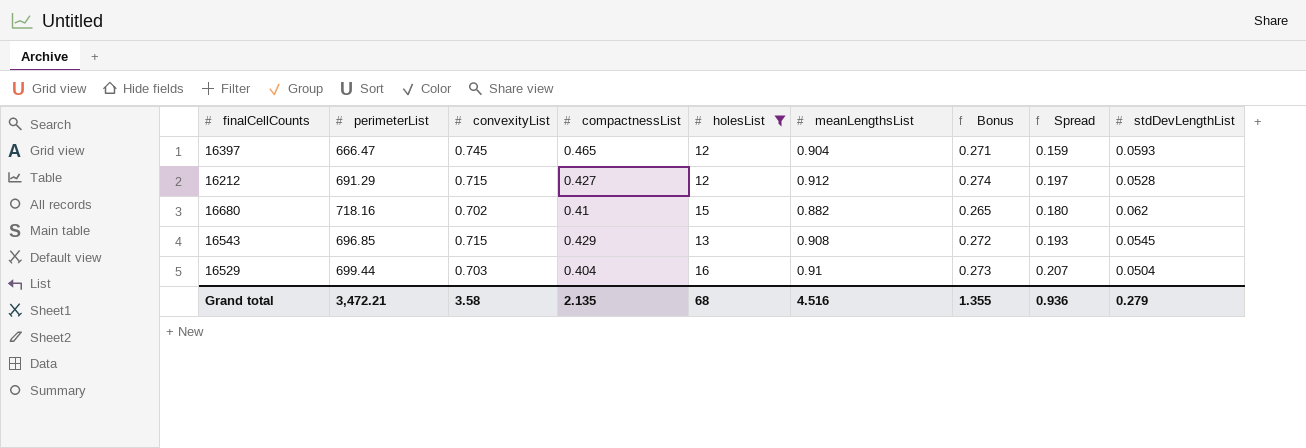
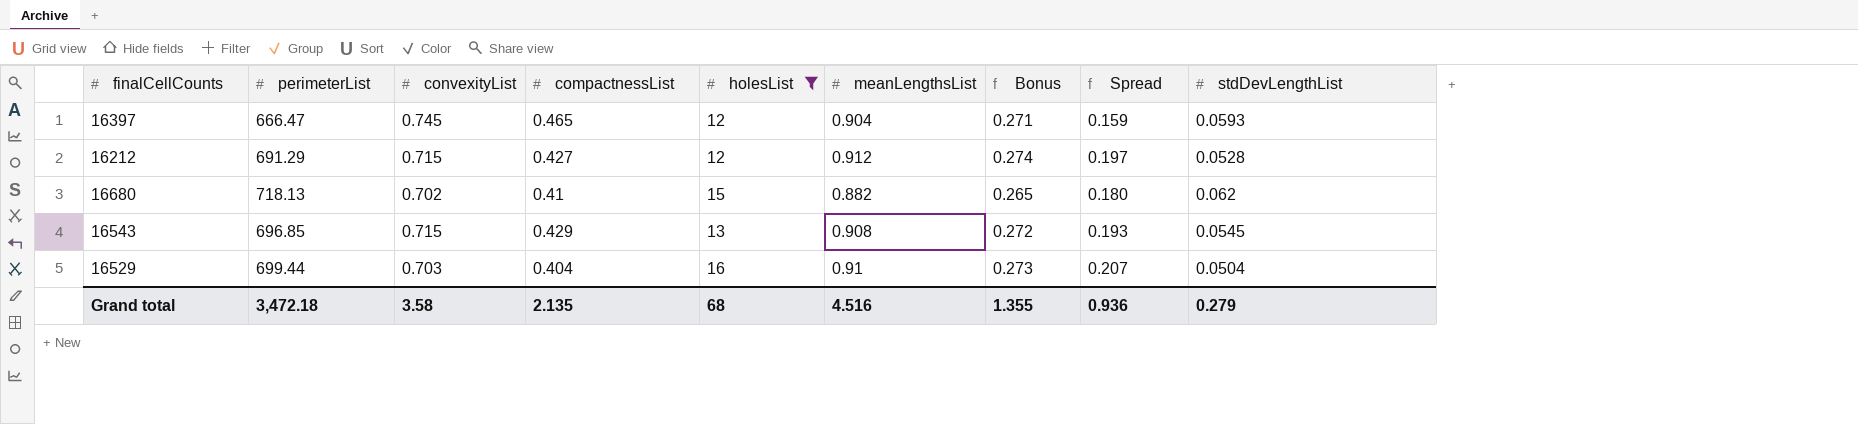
16680 | perimeterList: 718.16 -> 718.13
Grand total | perimeterList: 3,472.21 -> 3,472.18

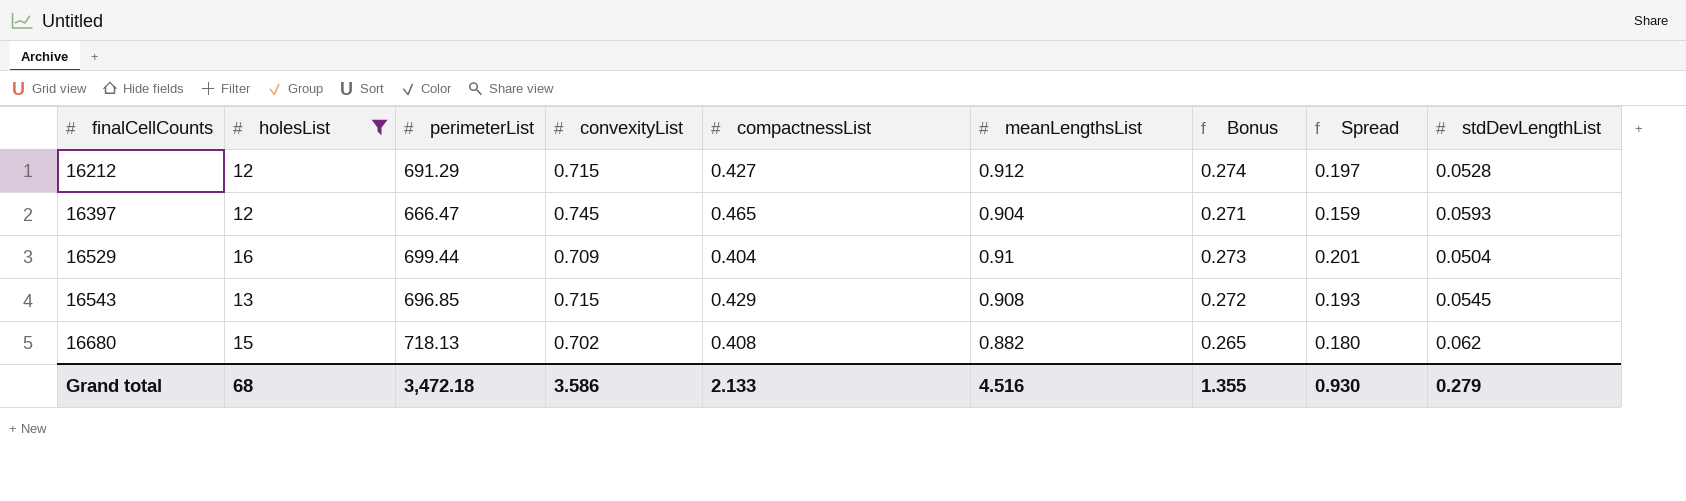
row order: none -> finalCellCounts ascending
column holesList | position: 5 -> 2
16529 | convexityList: 0.703 -> 0.709
16529 | Spread: 0.207 -> 0.201
16680 | compactnessList: 0.41 -> 0.408
Grand total | convexityList: 3.58 -> 3.586
Grand total | compactnessList: 2.135 -> 2.133
Grand total | Spread: 0.936 -> 0.930

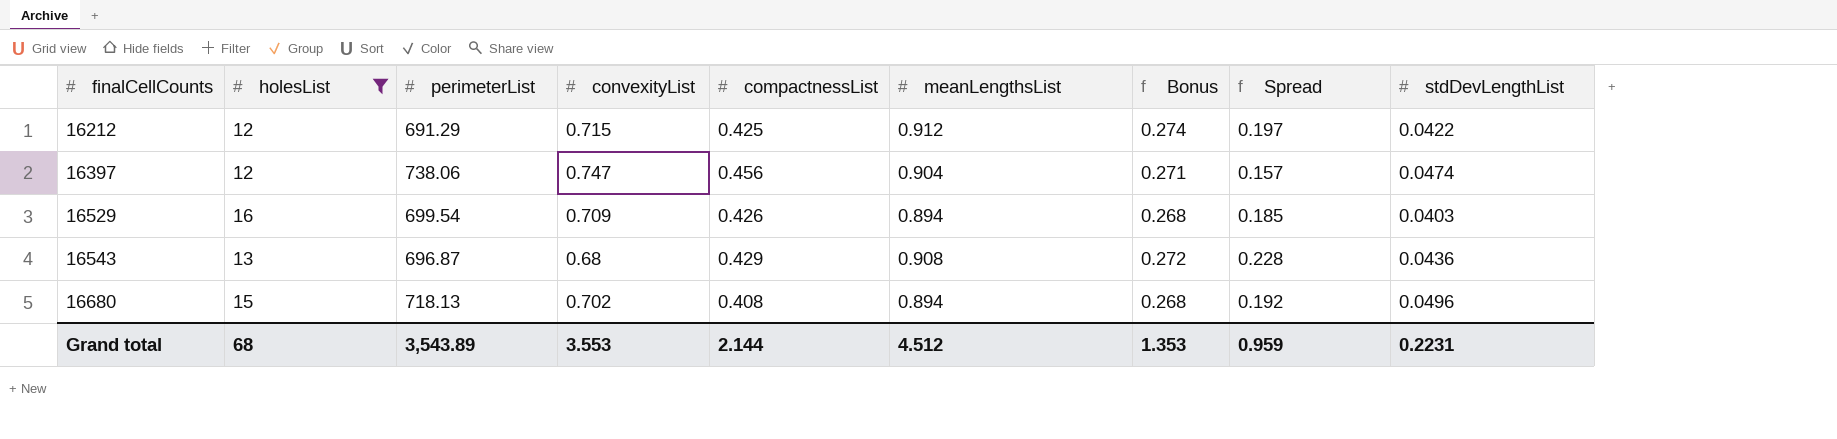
16212 | compactnessList: 0.427 -> 0.425
16212 | stdDevLengthList: 0.0528 -> 0.0422
16397 | perimeterList: 666.47 -> 738.06
16397 | convexityList: 0.745 -> 0.747
16397 | compactnessList: 0.465 -> 0.456
16397 | Spread: 0.159 -> 0.157
16397 | stdDevLengthList: 0.0593 -> 0.0474
16529 | perimeterList: 699.44 -> 699.54
16529 | compactnessList: 0.404 -> 0.426
16529 | meanLengthsList: 0.91 -> 0.894
16529 | Bonus: 0.273 -> 0.268
16529 | Spread: 0.201 -> 0.185
16529 | stdDevLengthList: 0.0504 -> 0.0403
16543 | perimeterList: 696.85 -> 696.87
16543 | convexityList: 0.715 -> 0.68
16543 | Spread: 0.193 -> 0.228
16543 | stdDevLengthList: 0.0545 -> 0.0436
16680 | meanLengthsList: 0.882 -> 0.894
16680 | Bonus: 0.265 -> 0.268
16680 | Spread: 0.180 -> 0.192
16680 | stdDevLengthList: 0.062 -> 0.0496
Grand total | perimeterList: 3,472.18 -> 3,543.89
Grand total | convexityList: 3.586 -> 3.553
Grand total | compactnessList: 2.133 -> 2.144
Grand total | meanLengthsList: 4.516 -> 4.512
Grand total | Bonus: 1.355 -> 1.353
Grand total | Spread: 0.930 -> 0.959
Grand total | stdDevLengthList: 0.279 -> 0.2231

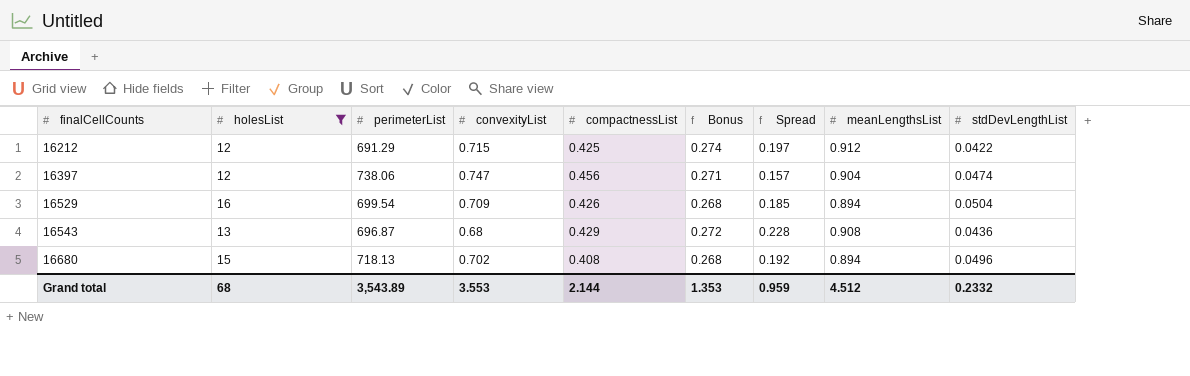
column meanLengthsList | position: 6 -> 8
16529 | stdDevLengthList: 0.0403 -> 0.0504
Grand total | stdDevLengthList: 0.2231 -> 0.2332

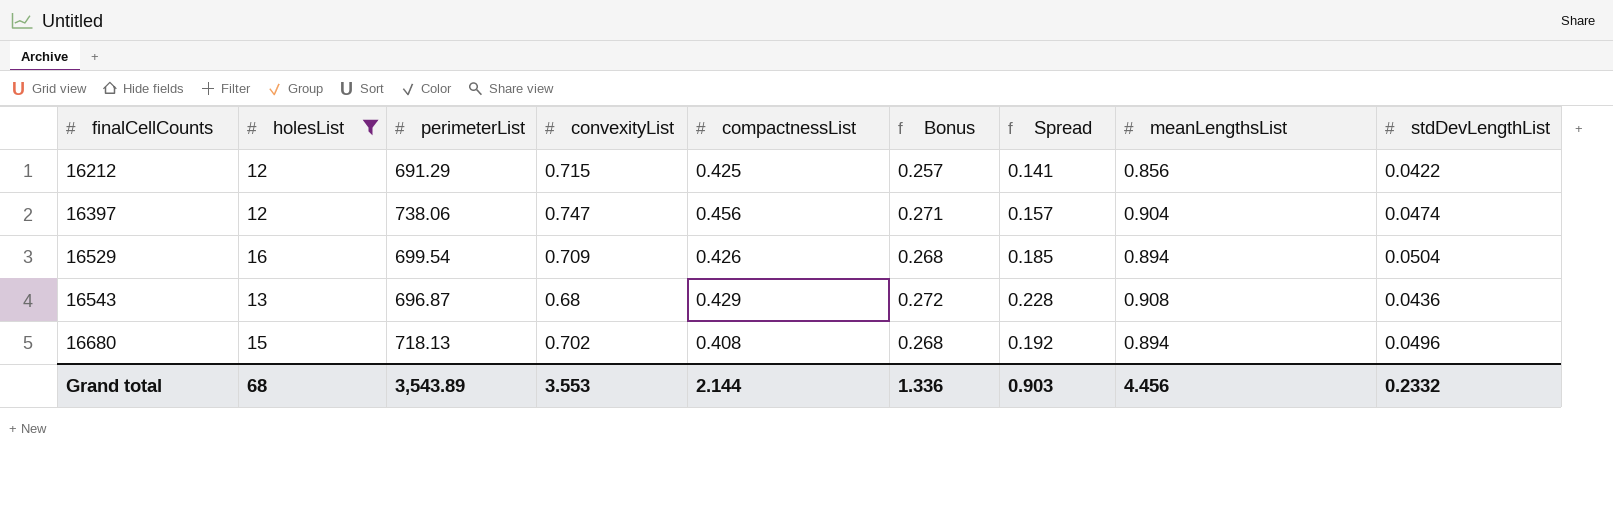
16212 | Bonus: 0.274 -> 0.257
16212 | Spread: 0.197 -> 0.141
16212 | meanLengthsList: 0.912 -> 0.856
Grand total | Bonus: 1.353 -> 1.336
Grand total | Spread: 0.959 -> 0.903
Grand total | meanLengthsList: 4.512 -> 4.456

